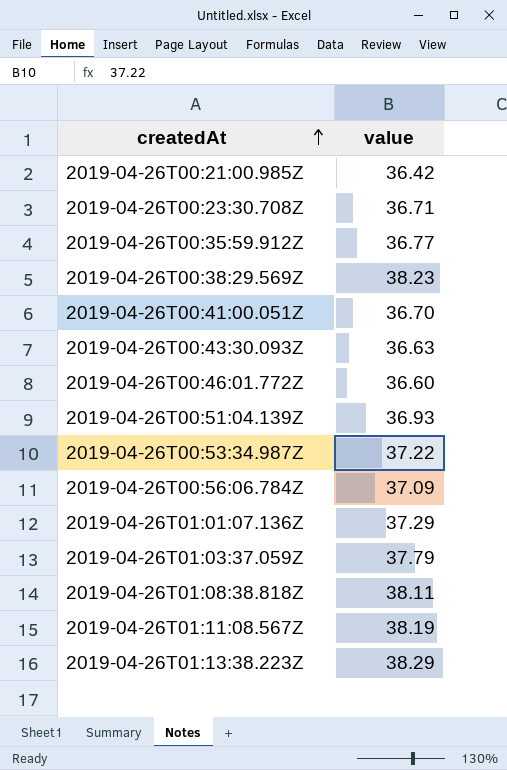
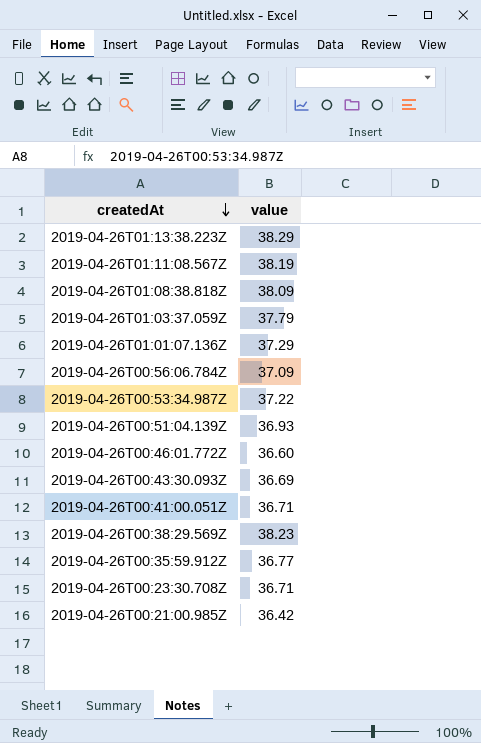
row order: createdAt ascending -> createdAt descending
2019-04-26T01:08:38.818Z | value: 38.11 -> 38.09
2019-04-26T00:43:30.093Z | value: 36.63 -> 36.69
2019-04-26T00:41:00.051Z | value: 36.70 -> 36.71

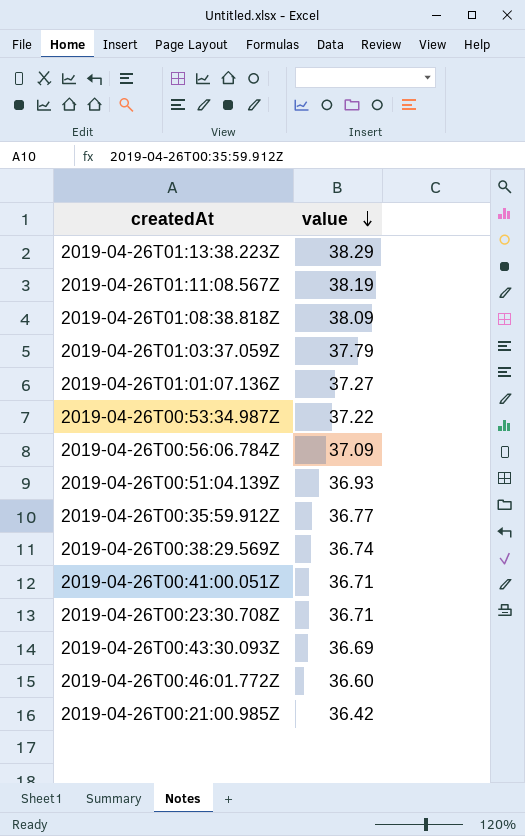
row order: createdAt descending -> value descending
2019-04-26T01:01:07.136Z | value: 37.29 -> 37.27
2019-04-26T00:38:29.569Z | value: 38.23 -> 36.74

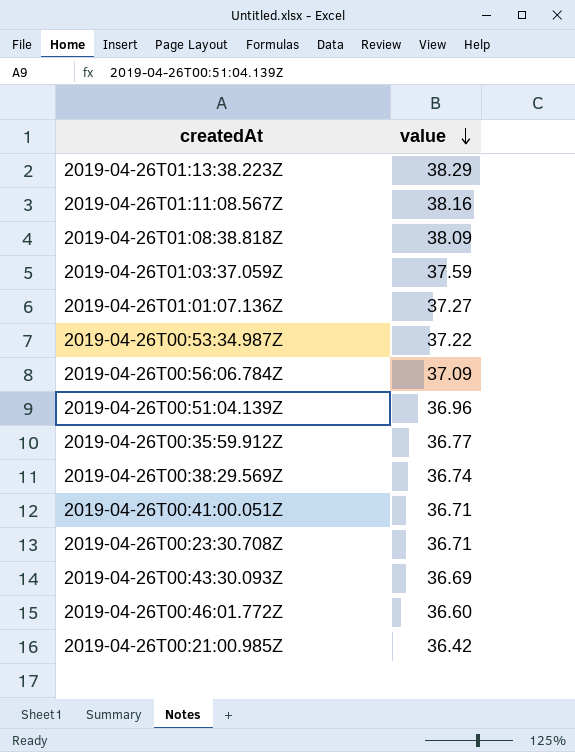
2019-04-26T01:11:08.567Z | value: 38.19 -> 38.16
2019-04-26T01:03:37.059Z | value: 37.79 -> 37.59
2019-04-26T00:51:04.139Z | value: 36.93 -> 36.96

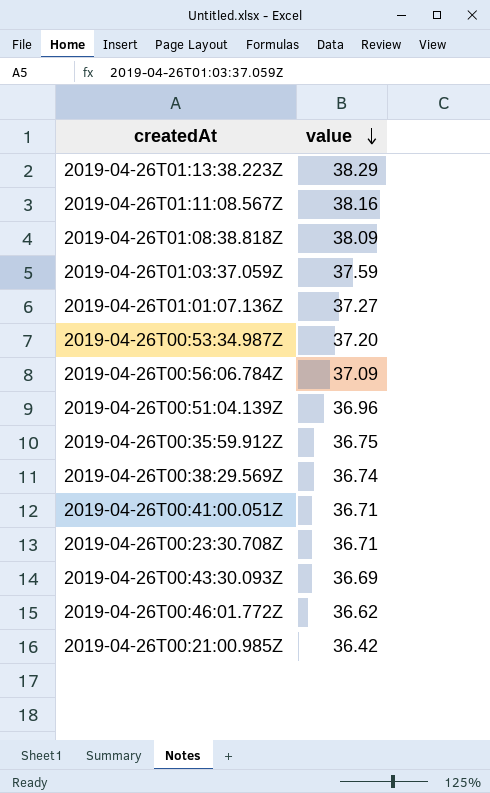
2019-04-26T00:53:34.987Z | value: 37.22 -> 37.20
2019-04-26T00:35:59.912Z | value: 36.77 -> 36.75
2019-04-26T00:46:01.772Z | value: 36.60 -> 36.62

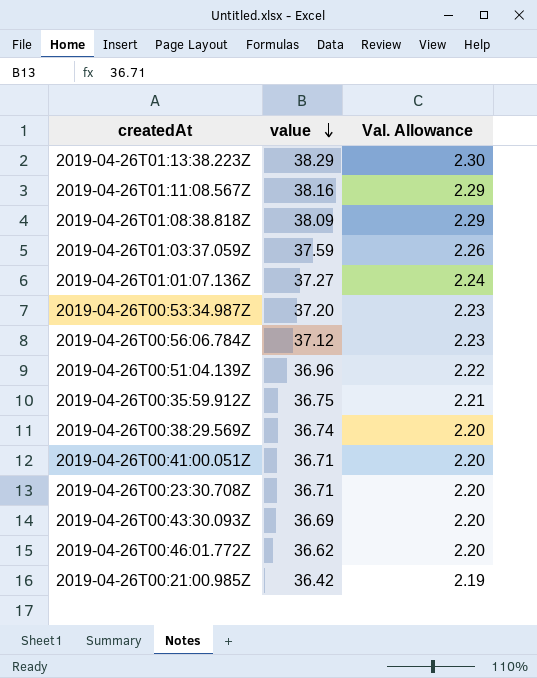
column Val. Allowance | formula: none -> [value] * 0.06
2019-04-26T00:56:06.784Z | value: 37.09 -> 37.12

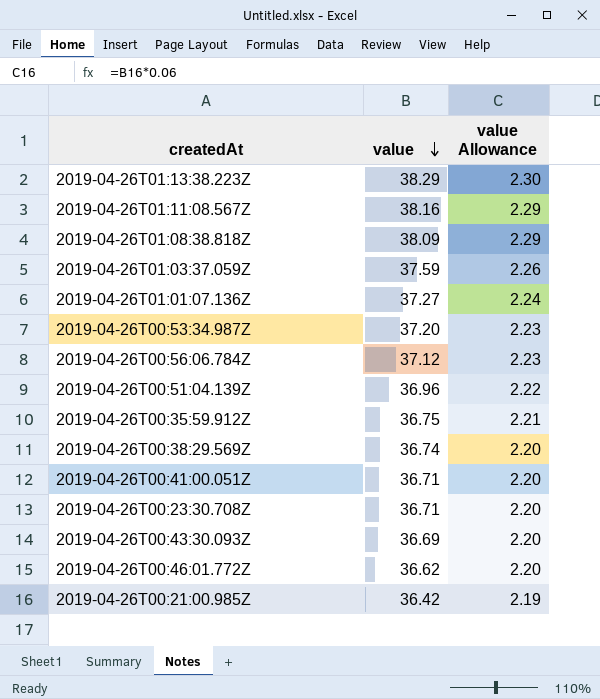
column name: Val. Allowance -> value Allowance

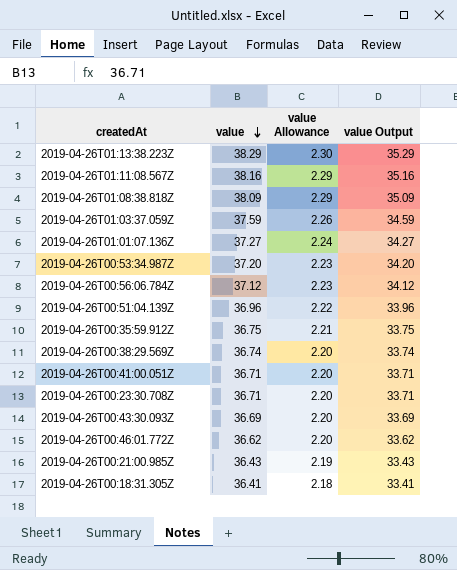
column value Output | formula: none -> [value] - 3
2019-04-26T00:21:00.985Z | value: 36.42 -> 36.43
row 2019-04-26T00:18:31.305Z: none -> 36.41 | 2.18 | 33.41

